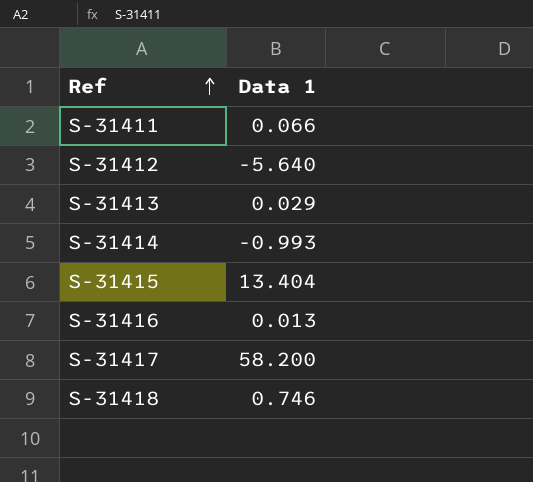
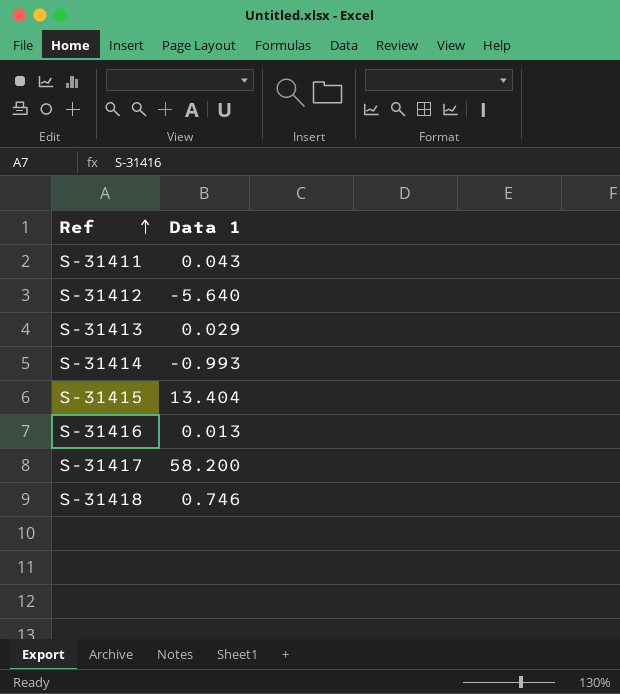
S-31411 | Data 1: 0.066 -> 0.043

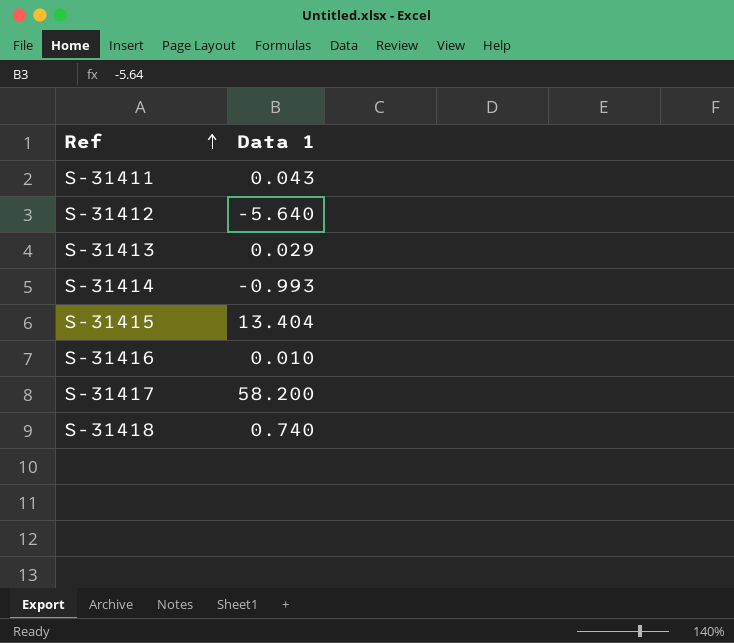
S-31416 | Data 1: 0.013 -> 0.010
S-31418 | Data 1: 0.746 -> 0.740

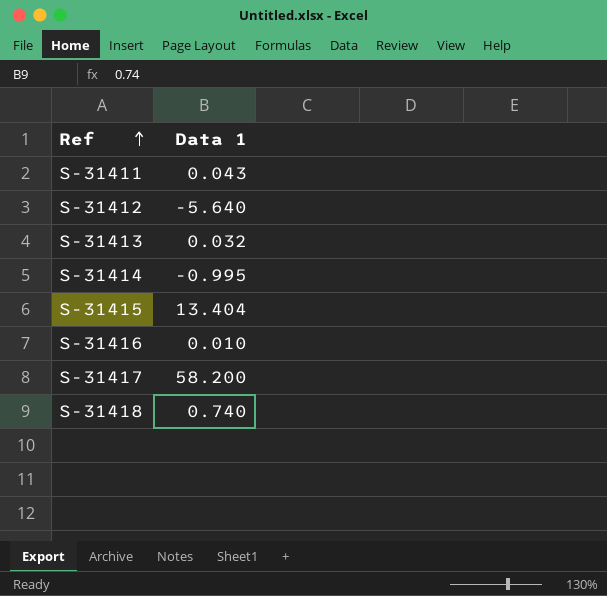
S-31413 | Data 1: 0.029 -> 0.032
S-31414 | Data 1: -0.993 -> -0.995

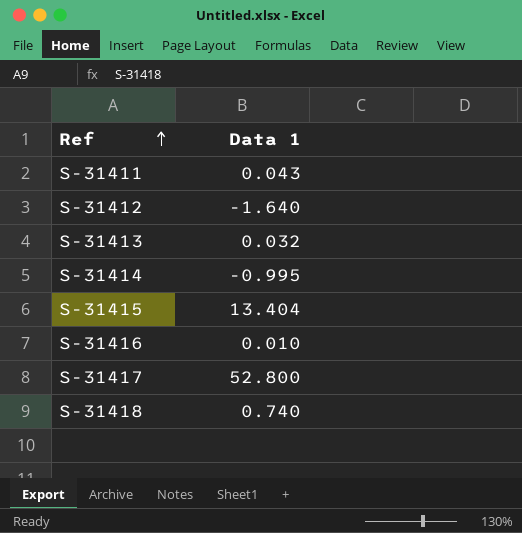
S-31412 | Data 1: -5.640 -> -1.640
S-31417 | Data 1: 58.200 -> 52.800

